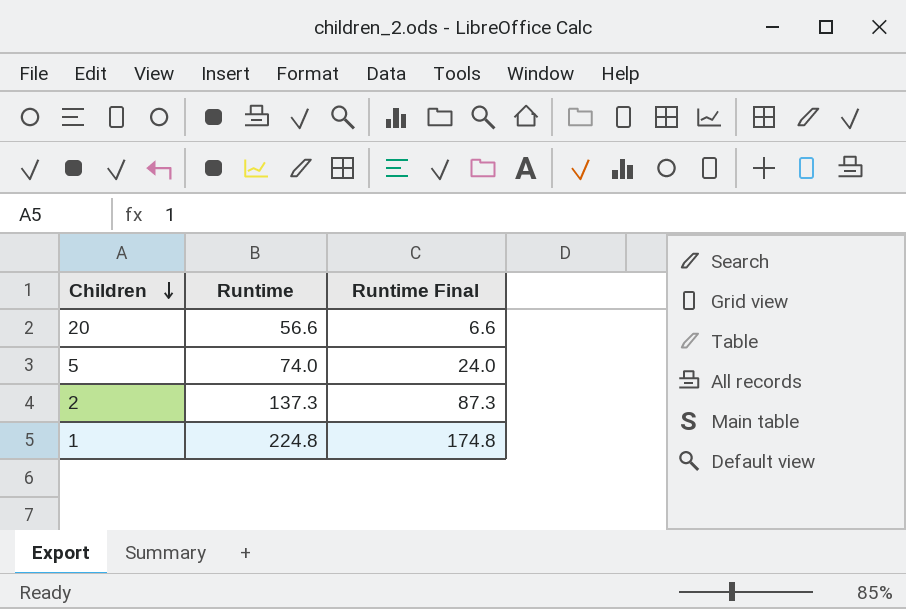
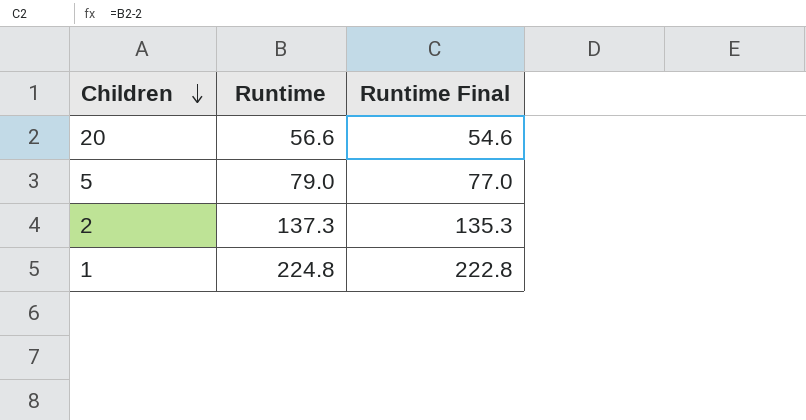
column Runtime Final | formula: [Runtime] - 50 -> [Runtime] - 2
5 | Runtime: 74.0 -> 79.0

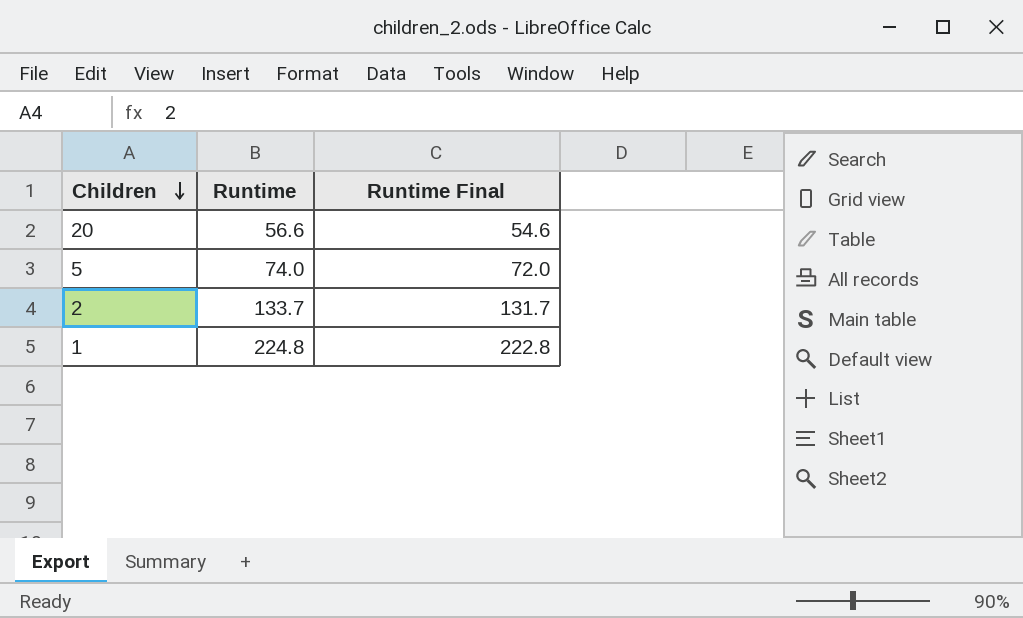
5 | Runtime: 79.0 -> 74.0
5 | Runtime Final: 77.0 -> 72.0
2 | Runtime: 137.3 -> 133.7
2 | Runtime Final: 135.3 -> 131.7

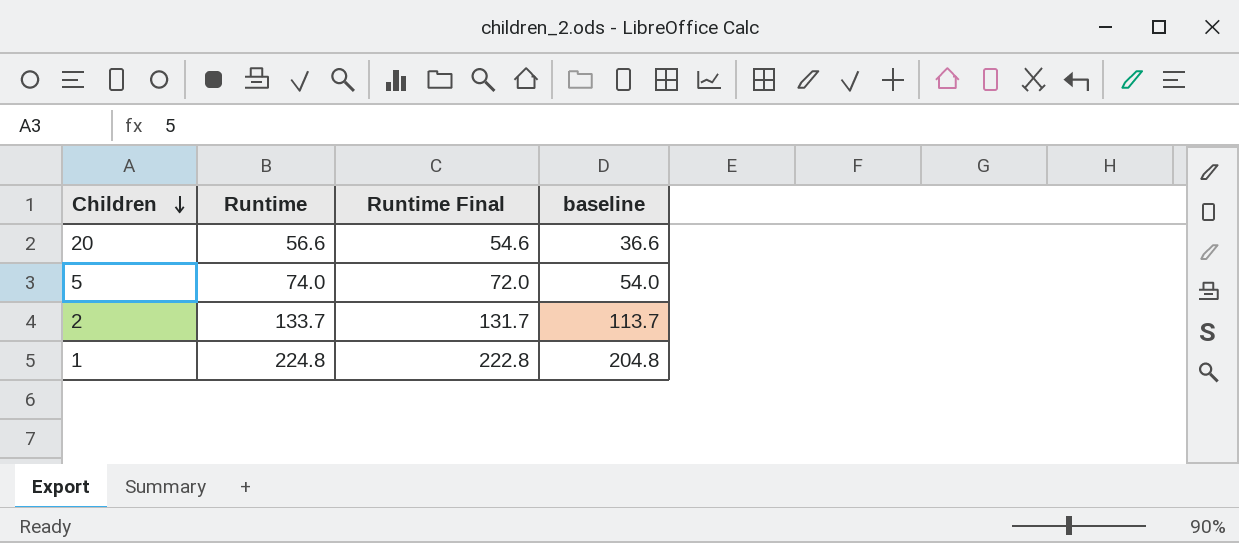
column baseline | formula: none -> [Runtime] - 20

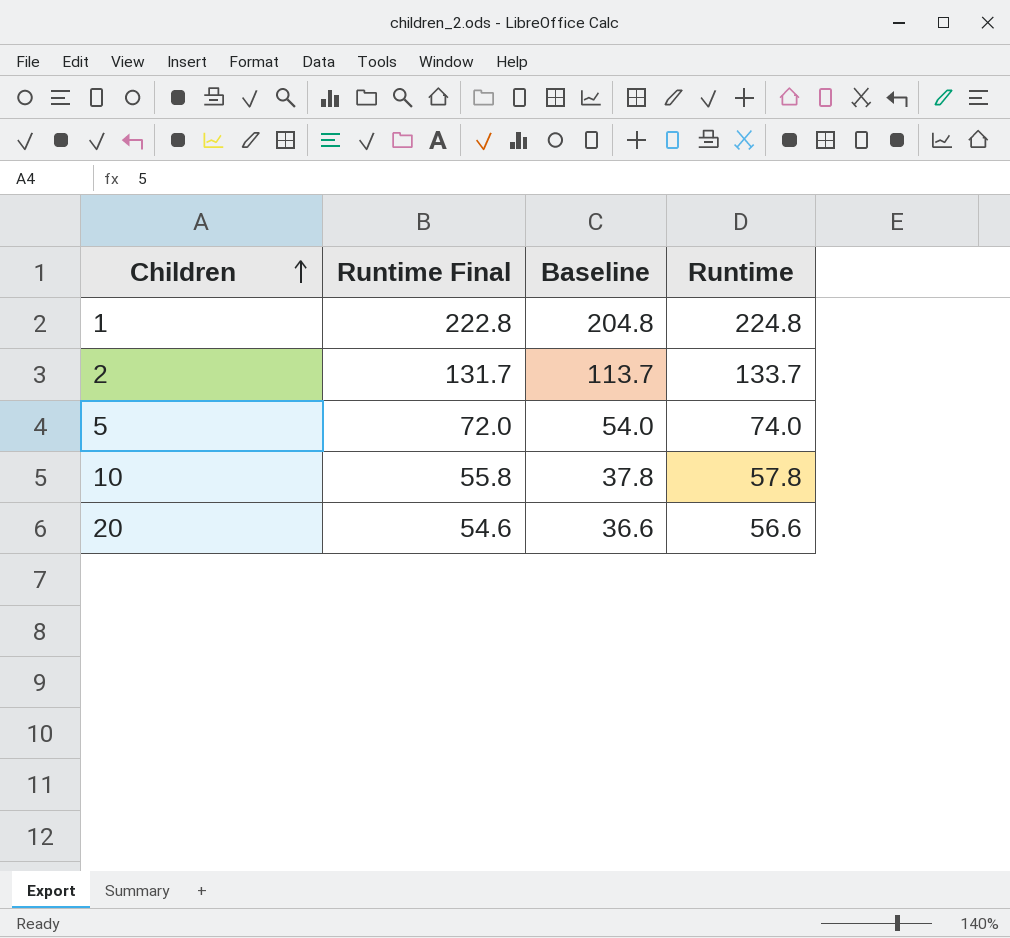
row order: Children descending -> Children ascending
column name: baseline -> Baseline
column Runtime | position: 2 -> 4
row 10: none -> 55.8 | 37.8 | 57.8

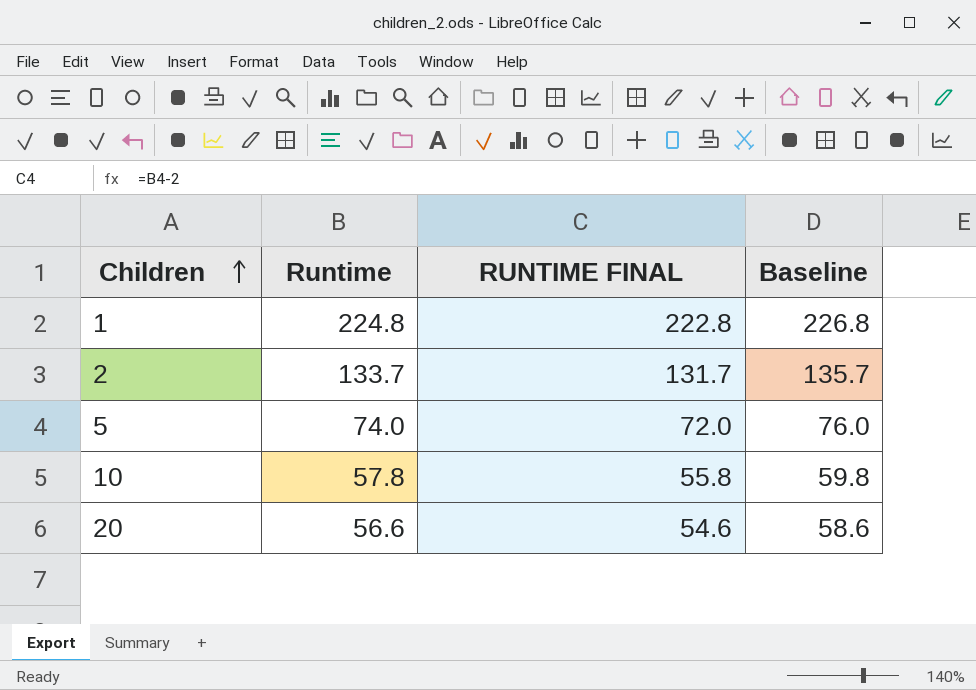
column Runtime | position: 4 -> 2
column name: Runtime Final -> RUNTIME FINAL
column Baseline | formula: [Runtime] - 20 -> [Runtime] + 2

